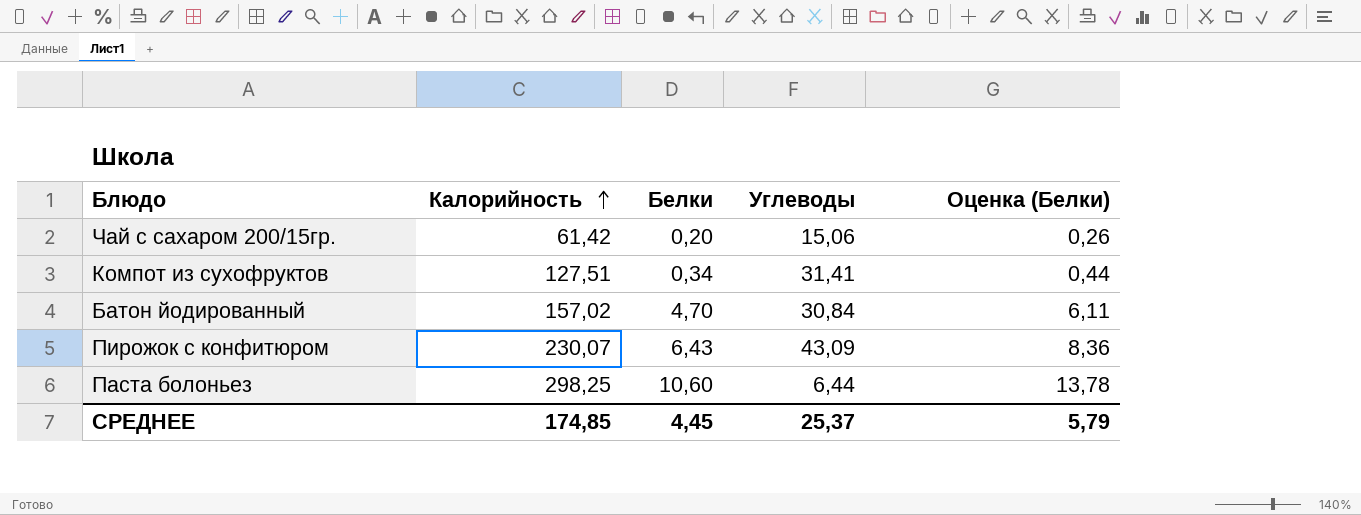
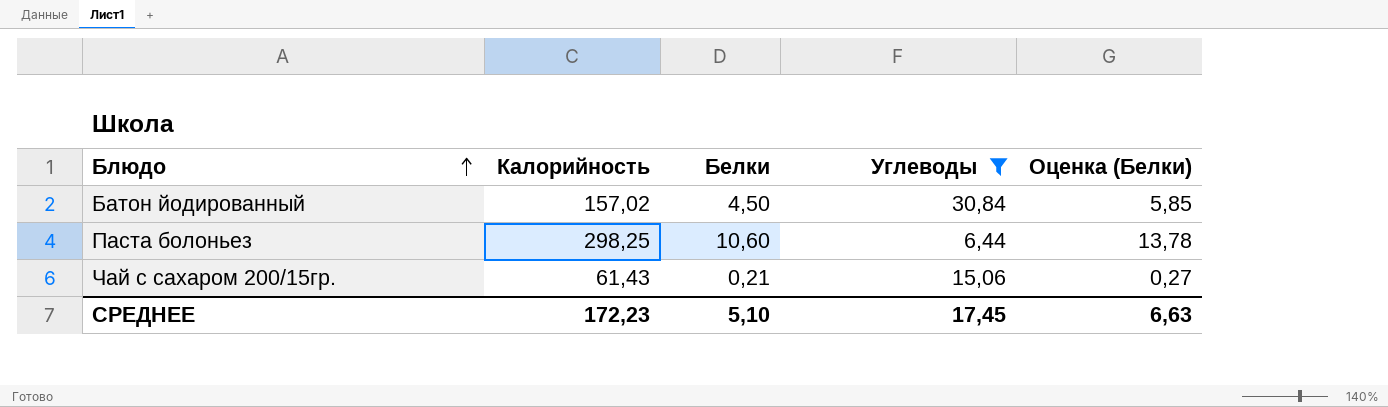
filter: none -> Углеводы <= 30,84
row order: Калорийность ascending -> Блюдо ascending
Батон йодированный | Белки: 4,70 -> 4,50
Батон йодированный | Оценка (Белки): 6,11 -> 5,85
Чай с сахаром 200/15гр. | Калорийность: 61,42 -> 61,43
Чай с сахаром 200/15гр. | Белки: 0,20 -> 0,21
Чай с сахаром 200/15гр. | Оценка (Белки): 0,26 -> 0,27
СРЕДНЕЕ | Калорийность: 174,85 -> 172,23
СРЕДНЕЕ | Белки: 4,45 -> 5,10
СРЕДНЕЕ | Углеводы: 25,37 -> 17,45
СРЕДНЕЕ | Оценка (Белки): 5,79 -> 6,63

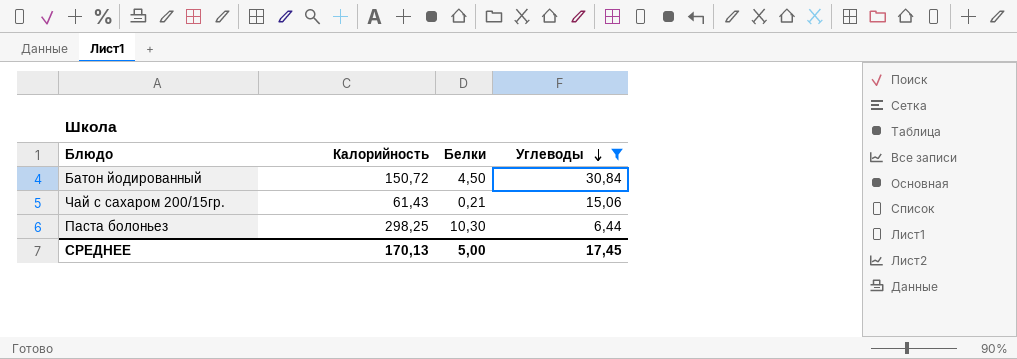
row order: Блюдо ascending -> Углеводы descending
column Оценка (Белки) | formula: [Белки] * 1,3 -> none
Батон йодированный | Калорийность: 157,02 -> 150,72
Паста болоньез | Белки: 10,60 -> 10,30
СРЕДНЕЕ | Калорийность: 172,23 -> 170,13
СРЕДНЕЕ | Белки: 5,10 -> 5,00

